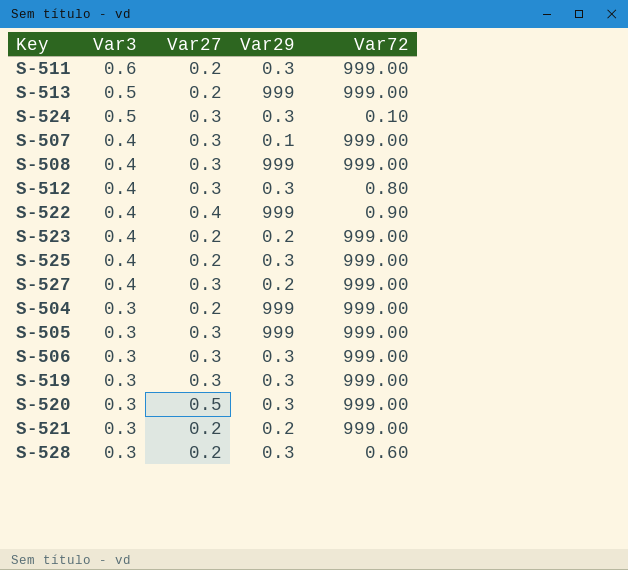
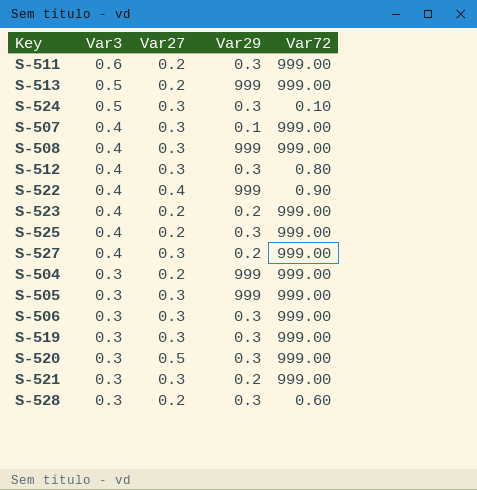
S-521 | Var27: 0.2 -> 0.3

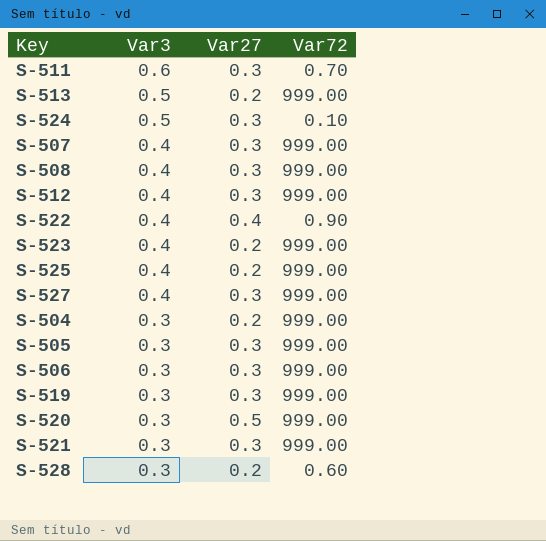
column Var29 | position: 4 -> none
S-511 | Var27: 0.2 -> 0.3
S-511 | Var72: 999.00 -> 0.70
S-512 | Var72: 0.80 -> 999.00

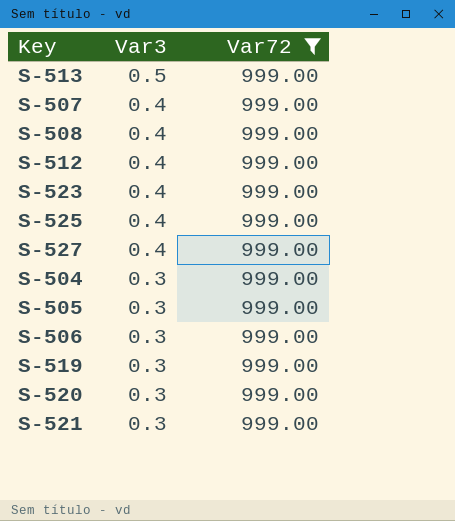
filter: none -> Var72 = 999.00
column Var27 | position: 3 -> none

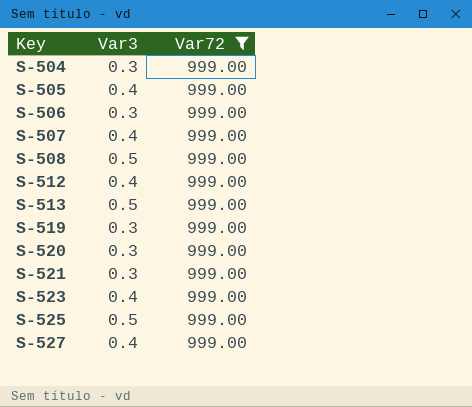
row order: Var3 descending -> Key ascending
S-505 | Var3: 0.3 -> 0.4
S-508 | Var3: 0.4 -> 0.5
S-525 | Var3: 0.4 -> 0.5

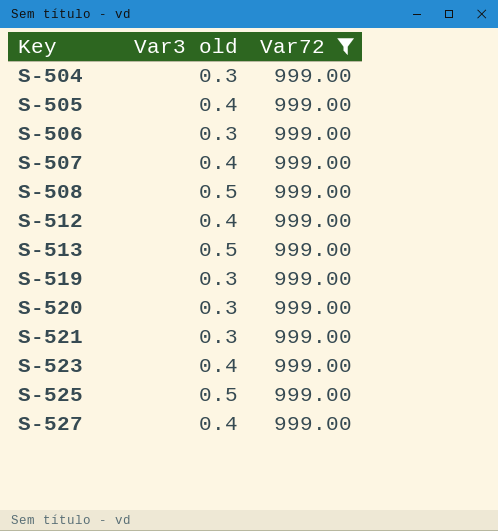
column name: Var3 -> Var3 old

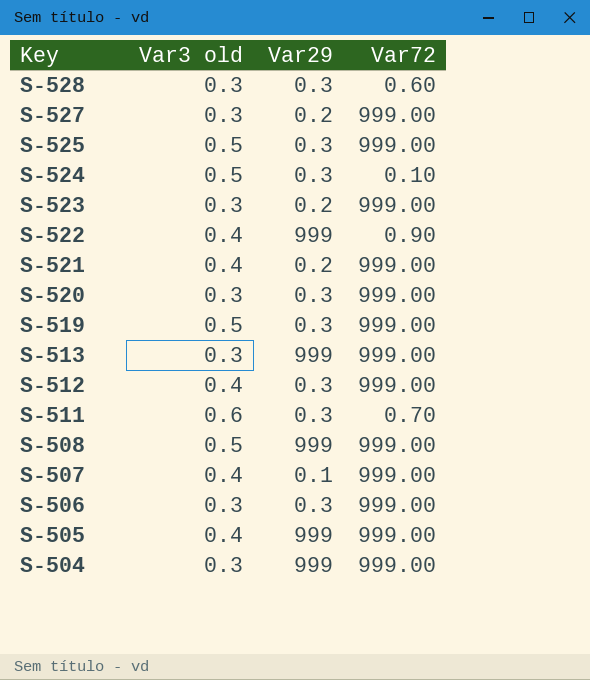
filter: Var72 = 999.00 -> none
row order: Key ascending -> Key descending
column Var29 | position: none -> 3
S-527 | Var3 old: 0.4 -> 0.3
S-523 | Var3 old: 0.4 -> 0.3
S-521 | Var3 old: 0.3 -> 0.4
S-519 | Var3 old: 0.3 -> 0.5
S-513 | Var3 old: 0.5 -> 0.3

